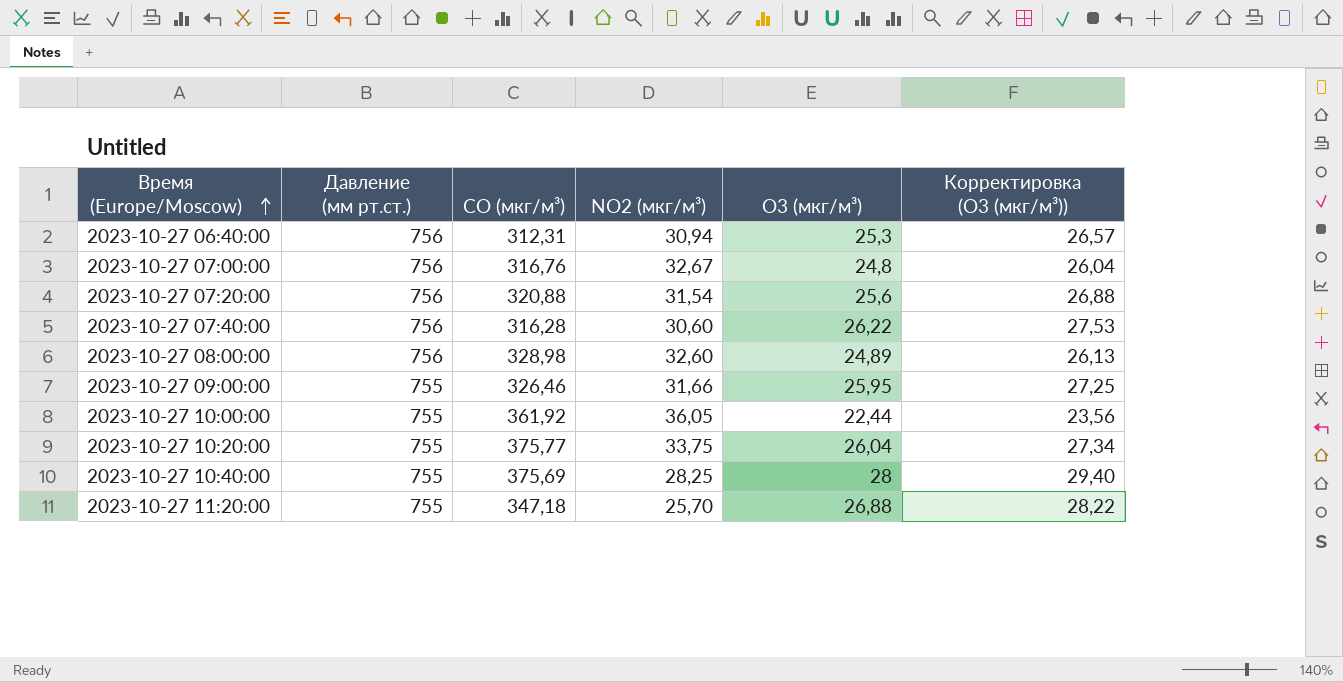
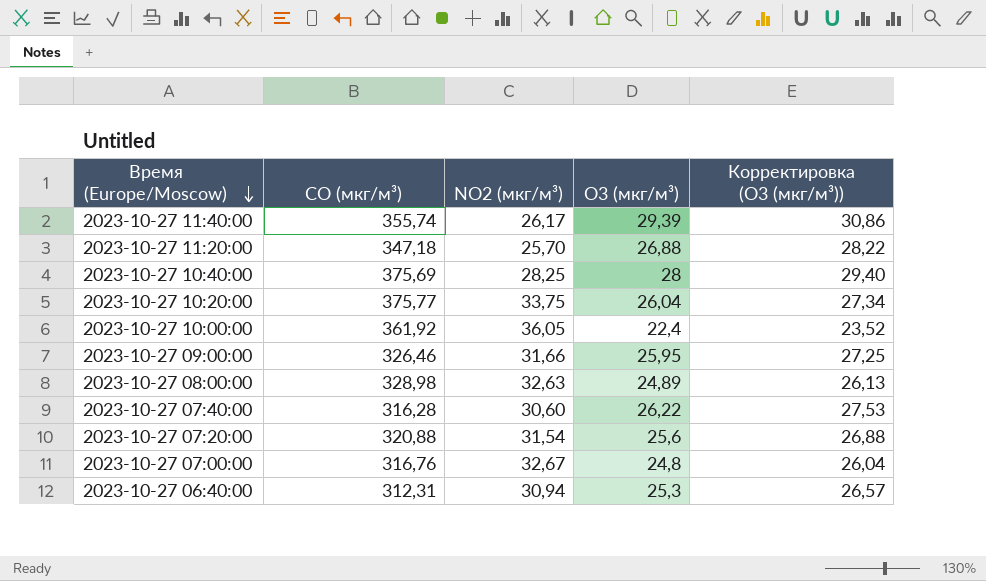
row order: Время (Europe/Moscow) ascending -> Время (Europe/Moscow) descending
column Давление (мм рт.ст.) | position: 2 -> none
row 2023-10-27 11:40:00: none -> 355,74 | 26,17 | 29,39 | 30,86
2023-10-27 10:00:00 | O3 (мкг/м³): 22,44 -> 22,4
2023-10-27 10:00:00 | Корректировка (O3 (мкг/м³)): 23,56 -> 23,52
2023-10-27 08:00:00 | NO2 (мкг/м³): 32,60 -> 32,63

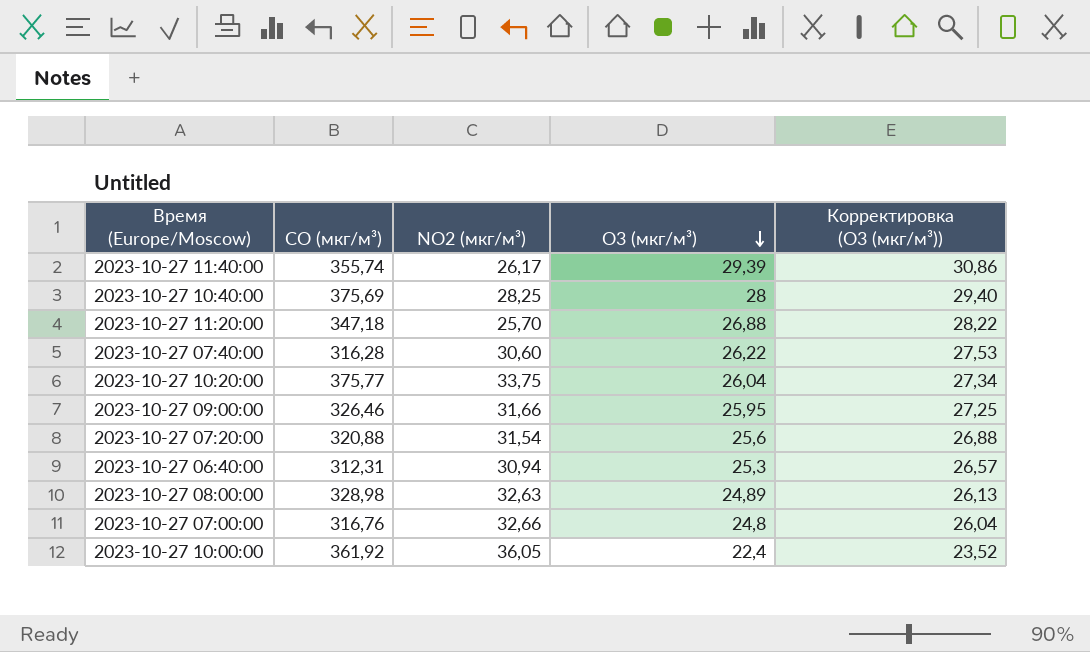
row order: Время (Europe/Moscow) descending -> O3 (мкг/м³) descending
2023-10-27 07:00:00 | NO2 (мкг/м³): 32,67 -> 32,66

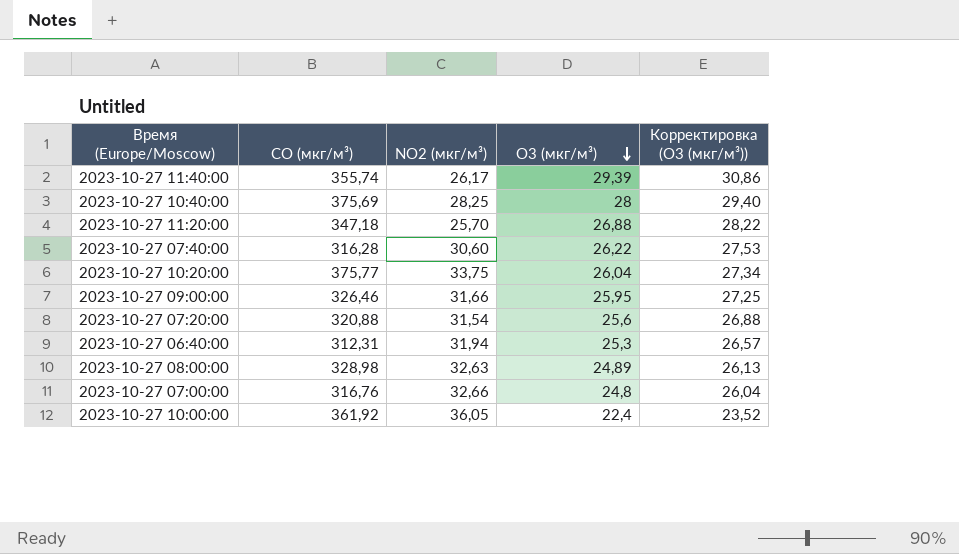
2023-10-27 06:40:00 | NO2 (мкг/м³): 30,94 -> 31,94

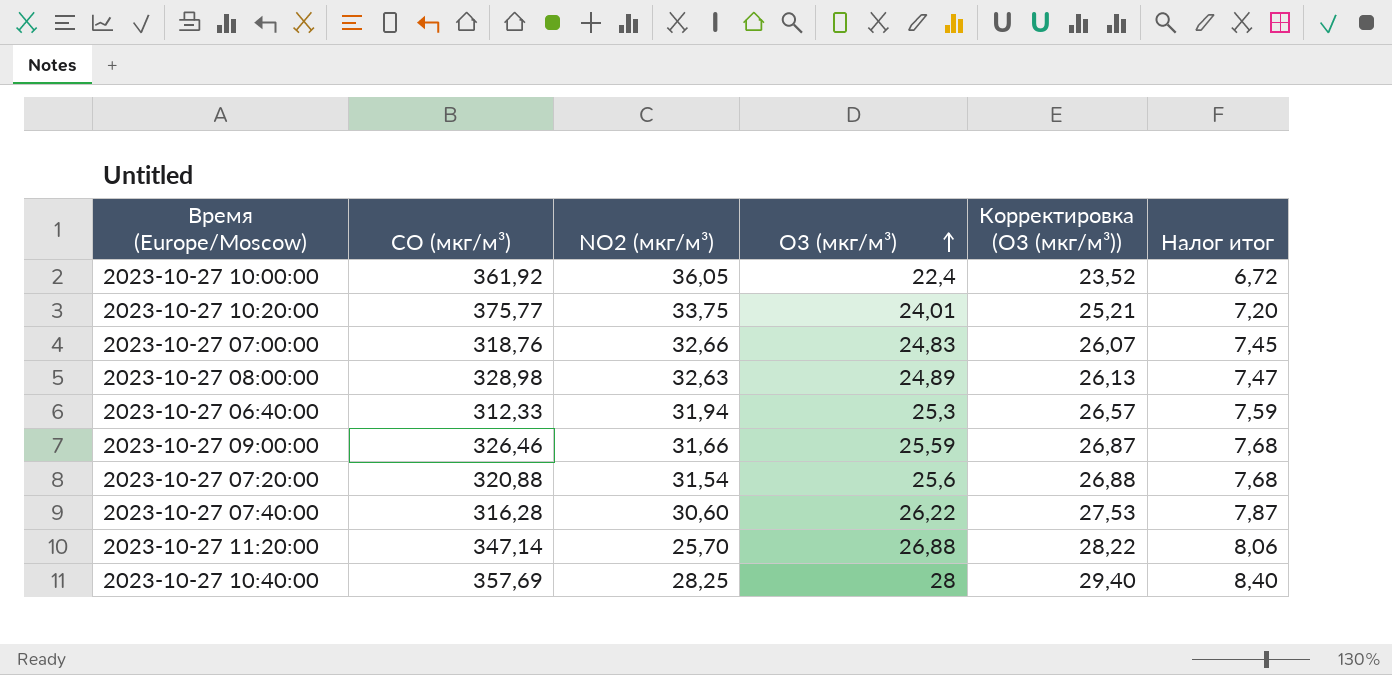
row order: O3 (мкг/м³) descending -> O3 (мкг/м³) ascending
column Налог итог | formula: none -> [O3 (мкг/м³)] * 0,3
row 2023-10-27 11:40:00: 355,74 | 26,17 | 29,39 | 30,86 -> none
2023-10-27 10:20:00 | O3 (мкг/м³): 26,04 -> 24,01
2023-10-27 10:20:00 | Корректировка (O3 (мкг/м³)): 27,34 -> 25,21
2023-10-27 07:00:00 | CO (мкг/м³): 316,76 -> 318,76
2023-10-27 07:00:00 | O3 (мкг/м³): 24,8 -> 24,83
2023-10-27 07:00:00 | Корректировка (O3 (мкг/м³)): 26,04 -> 26,07
2023-10-27 06:40:00 | CO (мкг/м³): 312,31 -> 312,33
2023-10-27 09:00:00 | O3 (мкг/м³): 25,95 -> 25,59
2023-10-27 09:00:00 | Корректировка (O3 (мкг/м³)): 27,25 -> 26,87
2023-10-27 11:20:00 | CO (мкг/м³): 347,18 -> 347,14
2023-10-27 10:40:00 | CO (мкг/м³): 375,69 -> 357,69

